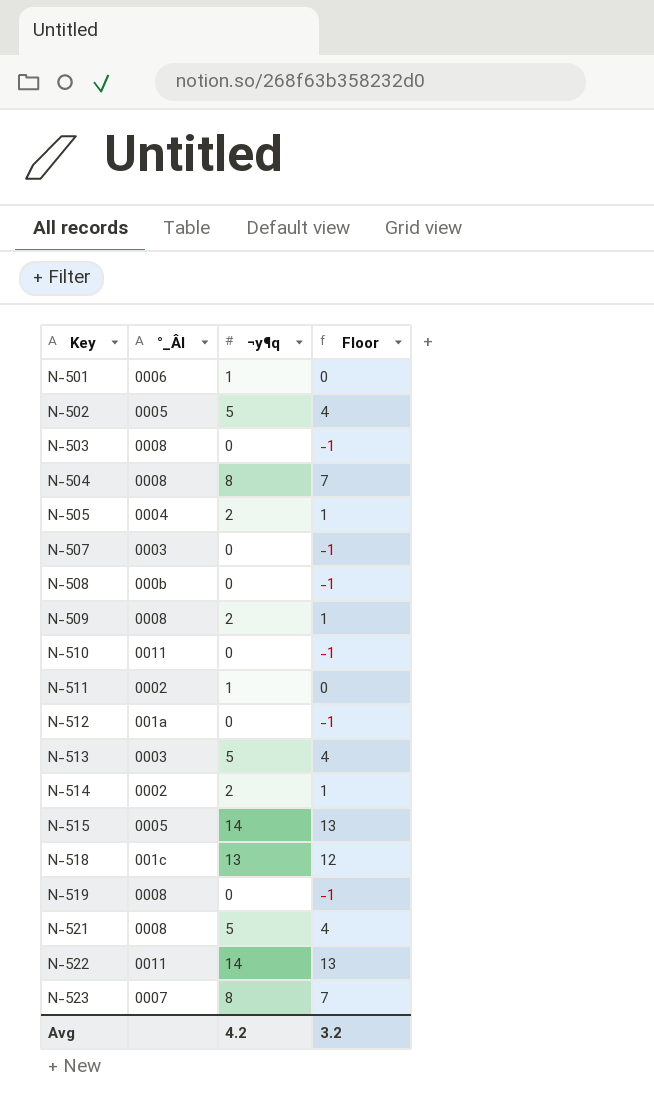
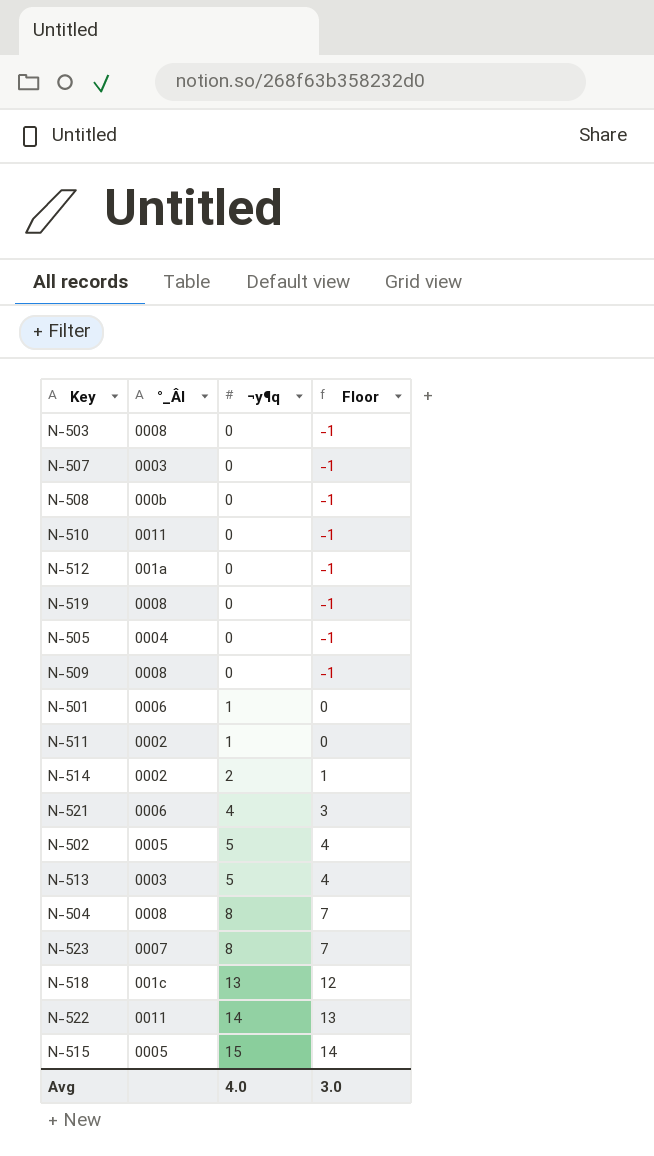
row order: Key ascending -> ¬y¶q ascending
N-505 | ¬y¶q: 2 -> 0
N-505 | Floor: 1 -> -1
N-509 | ¬y¶q: 2 -> 0
N-509 | Floor: 1 -> -1
N-521 | °_ÂI: 0008 -> 0006
N-521 | ¬y¶q: 5 -> 4
N-521 | Floor: 4 -> 3
N-515 | ¬y¶q: 14 -> 15
N-515 | Floor: 13 -> 14
Avg | ¬y¶q: 4.2 -> 4.0
Avg | Floor: 3.2 -> 3.0

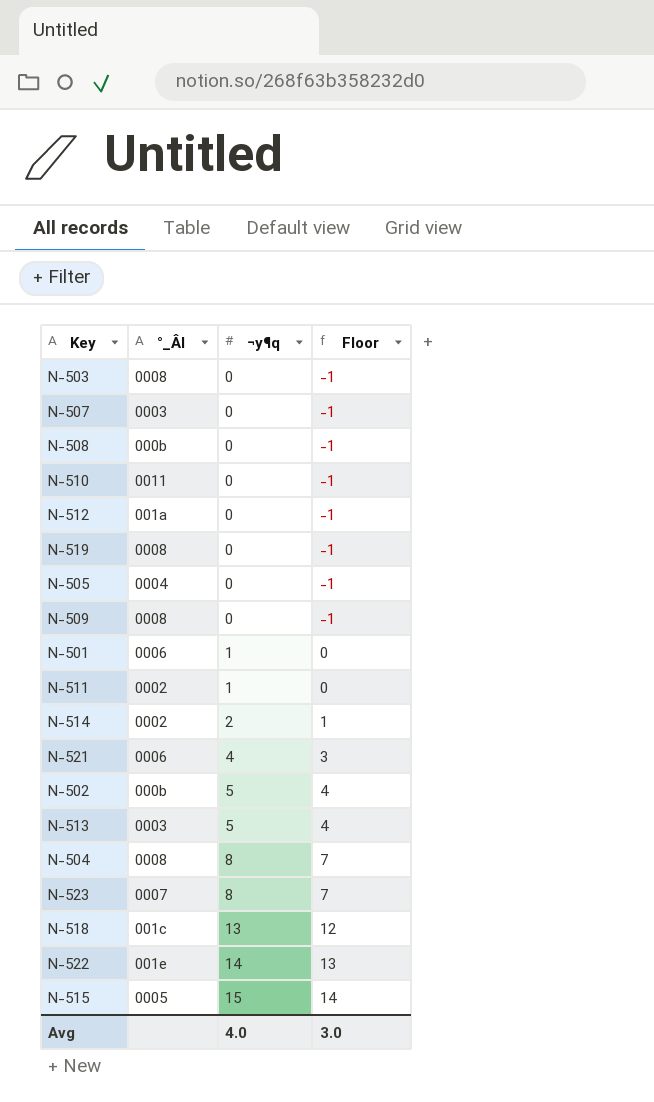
N-502 | °_ÂI: 0005 -> 000b
N-522 | °_ÂI: 0011 -> 001e

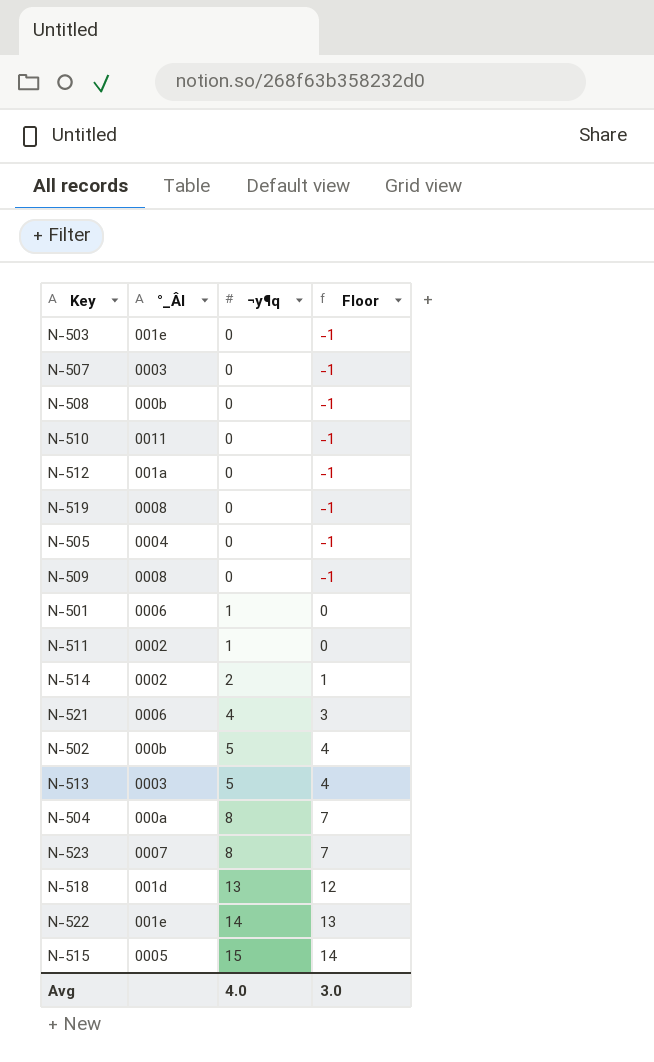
N-503 | °_ÂI: 0008 -> 001e
N-504 | °_ÂI: 0008 -> 000a
N-518 | °_ÂI: 001c -> 001d

